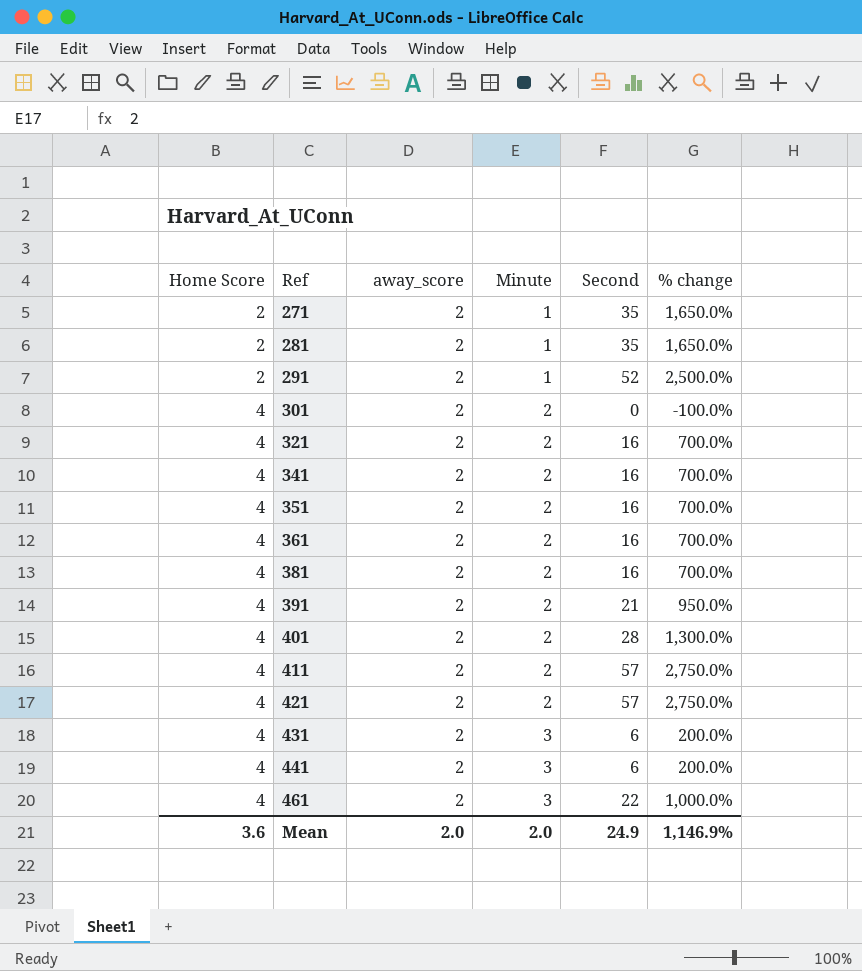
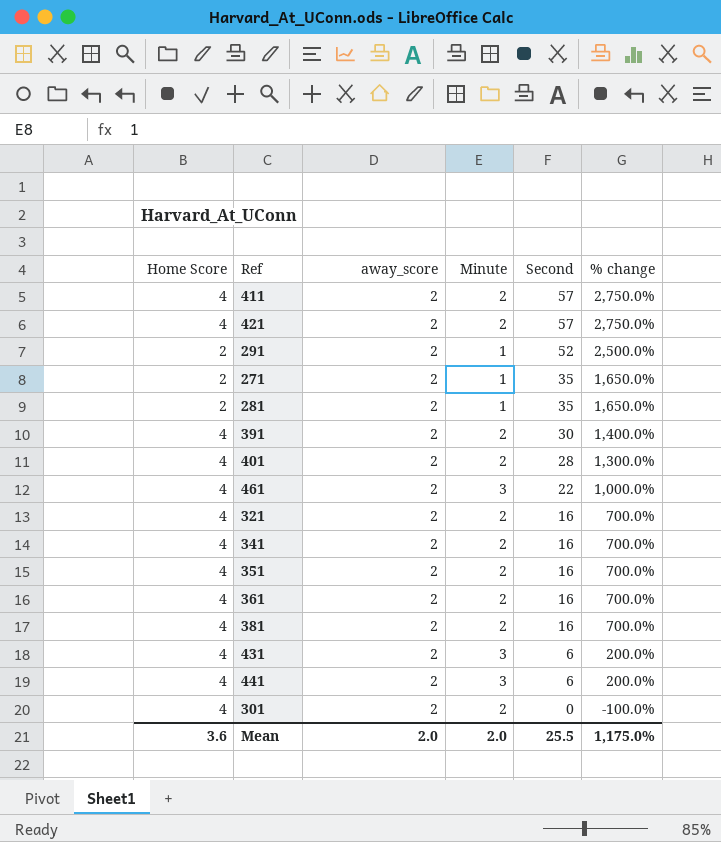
row order: Home Score ascending -> Second descending
391 | Second: 21 -> 30
391 | % change: 950.0% -> 1,400.0%
Mean | Second: 24.9 -> 25.5
Mean | % change: 1,146.9% -> 1,175.0%

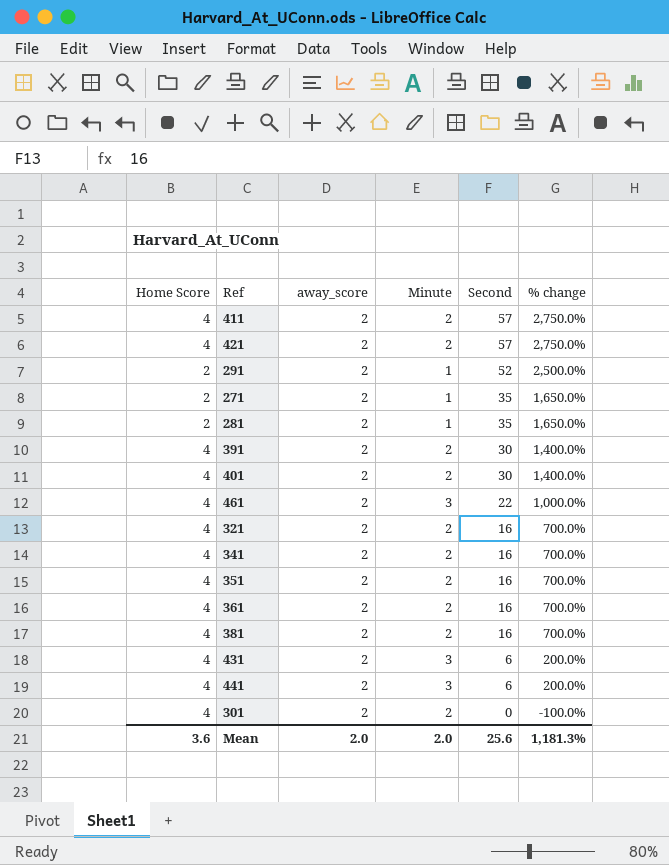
401 | Second: 28 -> 30
401 | % change: 1,300.0% -> 1,400.0%
Mean | Second: 25.5 -> 25.6
Mean | % change: 1,175.0% -> 1,181.3%

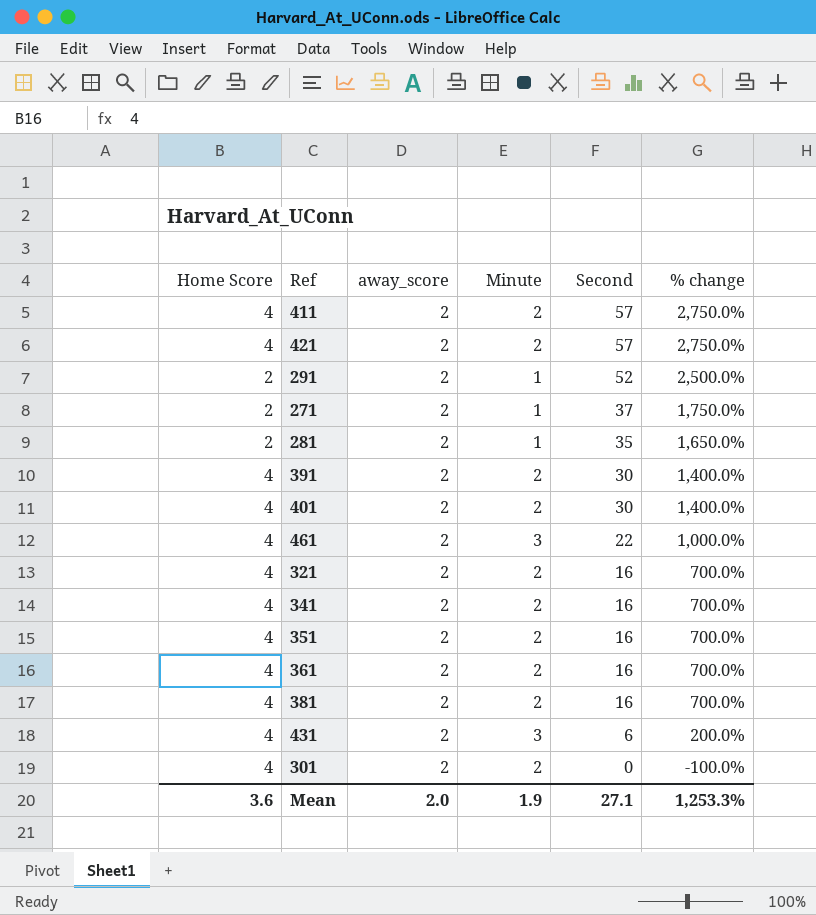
row 441: 4 | 2 | 3 | 6 | 200.0% -> none
271 | Second: 35 -> 37
271 | % change: 1,650.0% -> 1,750.0%
Mean | Minute: 2.0 -> 1.9
Mean | Second: 25.6 -> 27.1
Mean | % change: 1,181.3% -> 1,253.3%

